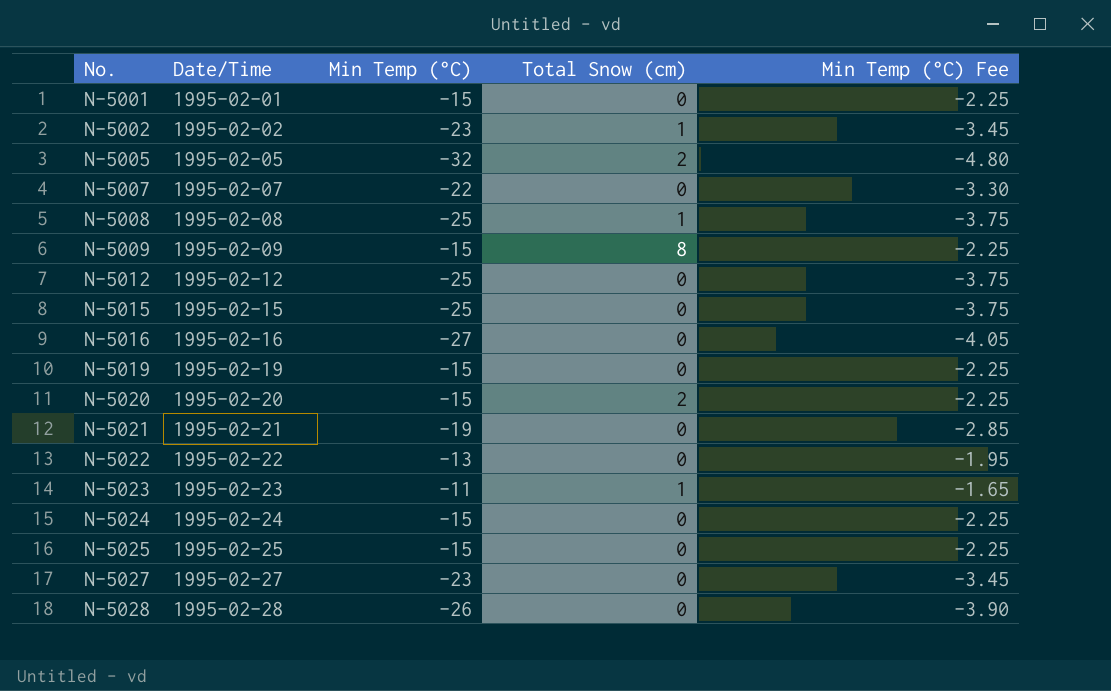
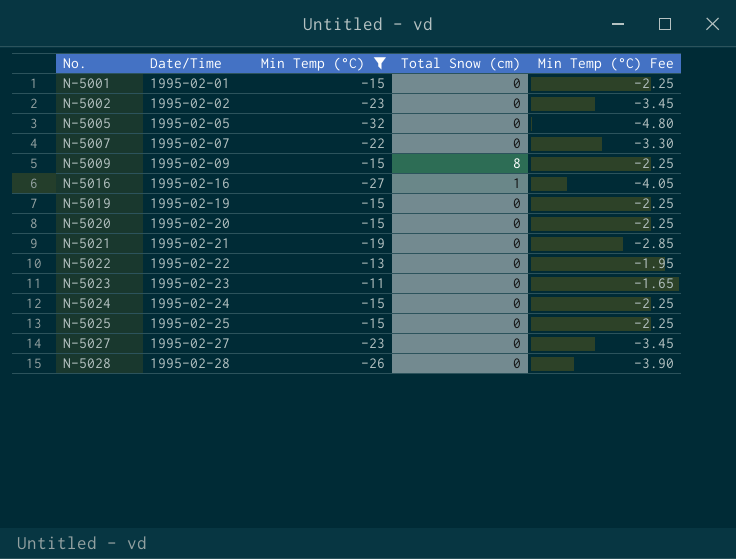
filter: none -> Min Temp (°C) != -25
N-5002 | Total Snow (cm): 1 -> 0
N-5005 | Total Snow (cm): 2 -> 0
N-5016 | Total Snow (cm): 0 -> 1
N-5020 | Total Snow (cm): 2 -> 0
N-5023 | Total Snow (cm): 1 -> 0

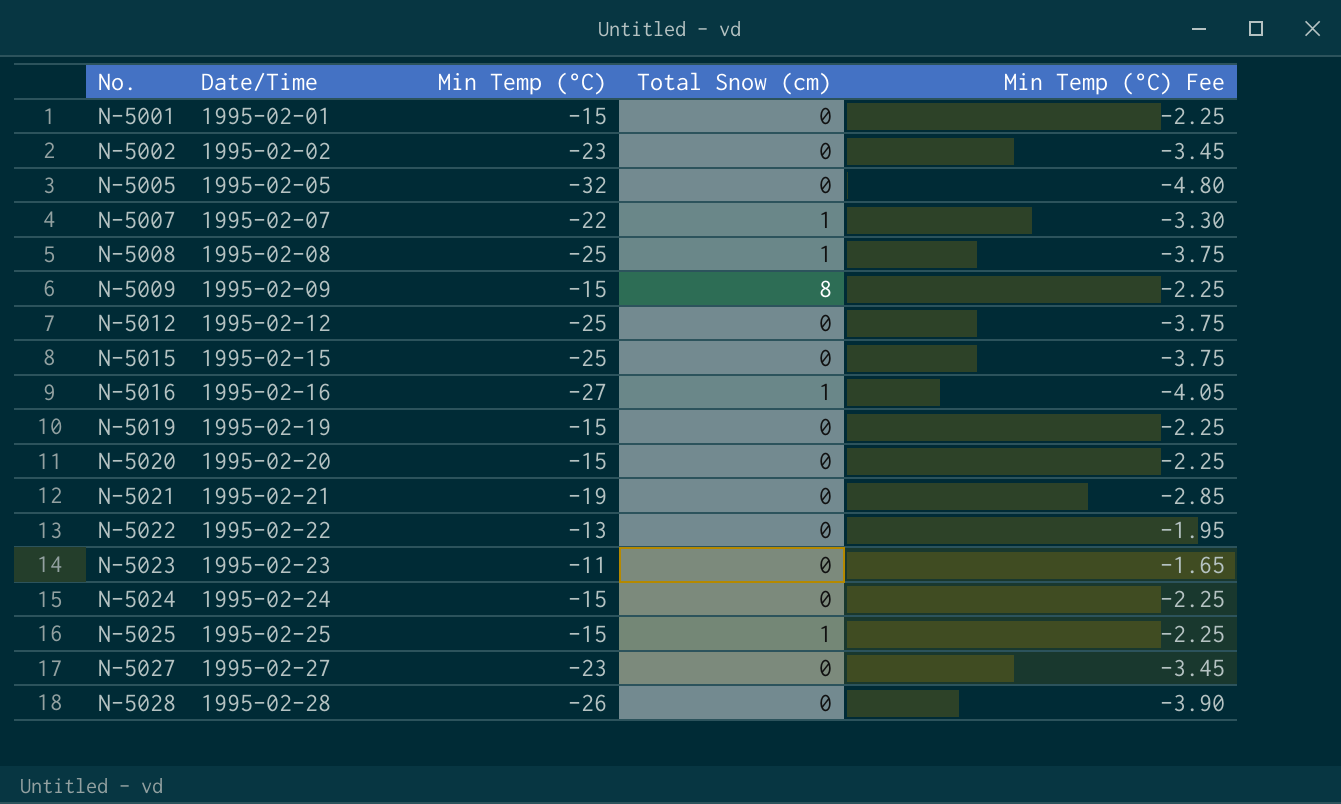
filter: Min Temp (°C) != -25 -> none
N-5007 | Total Snow (cm): 0 -> 1
N-5025 | Total Snow (cm): 0 -> 1

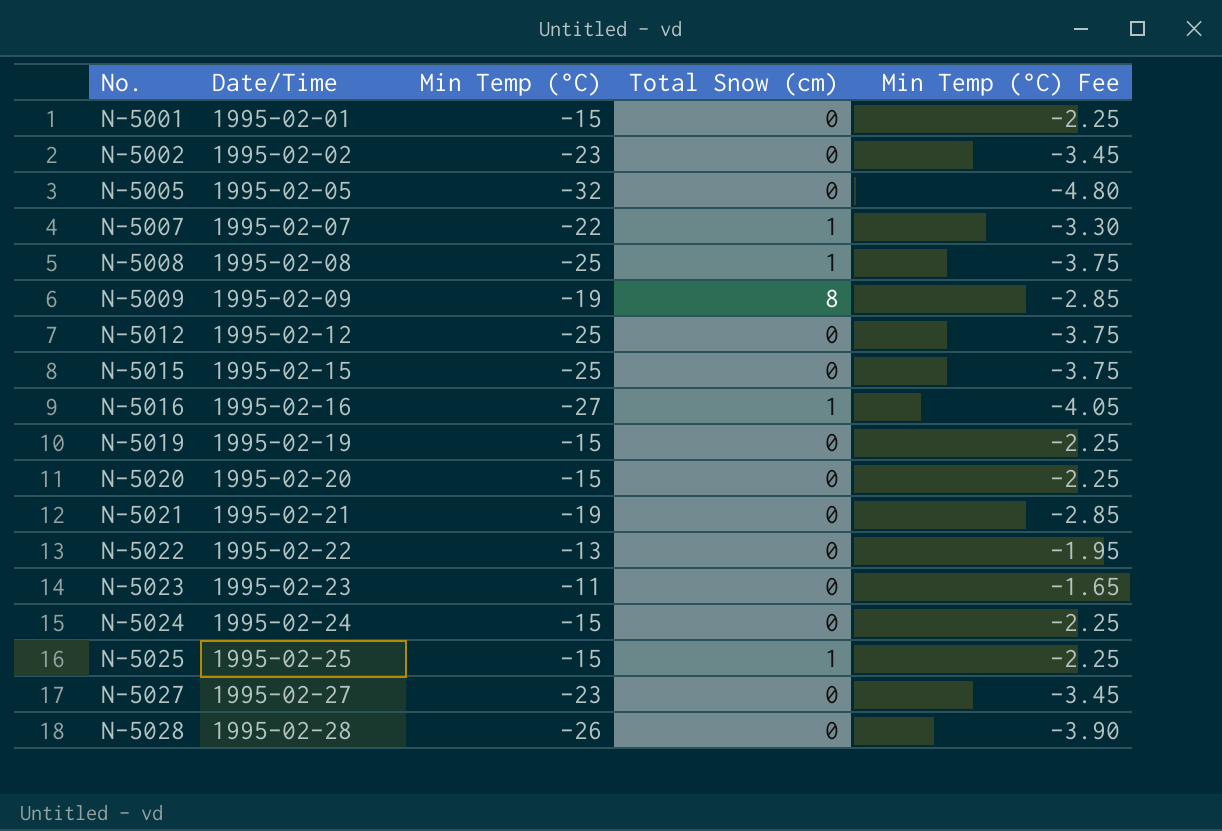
N-5009 | Min Temp (°C): -15 -> -19
N-5009 | Min Temp (°C) Fee: -2.25 -> -2.85

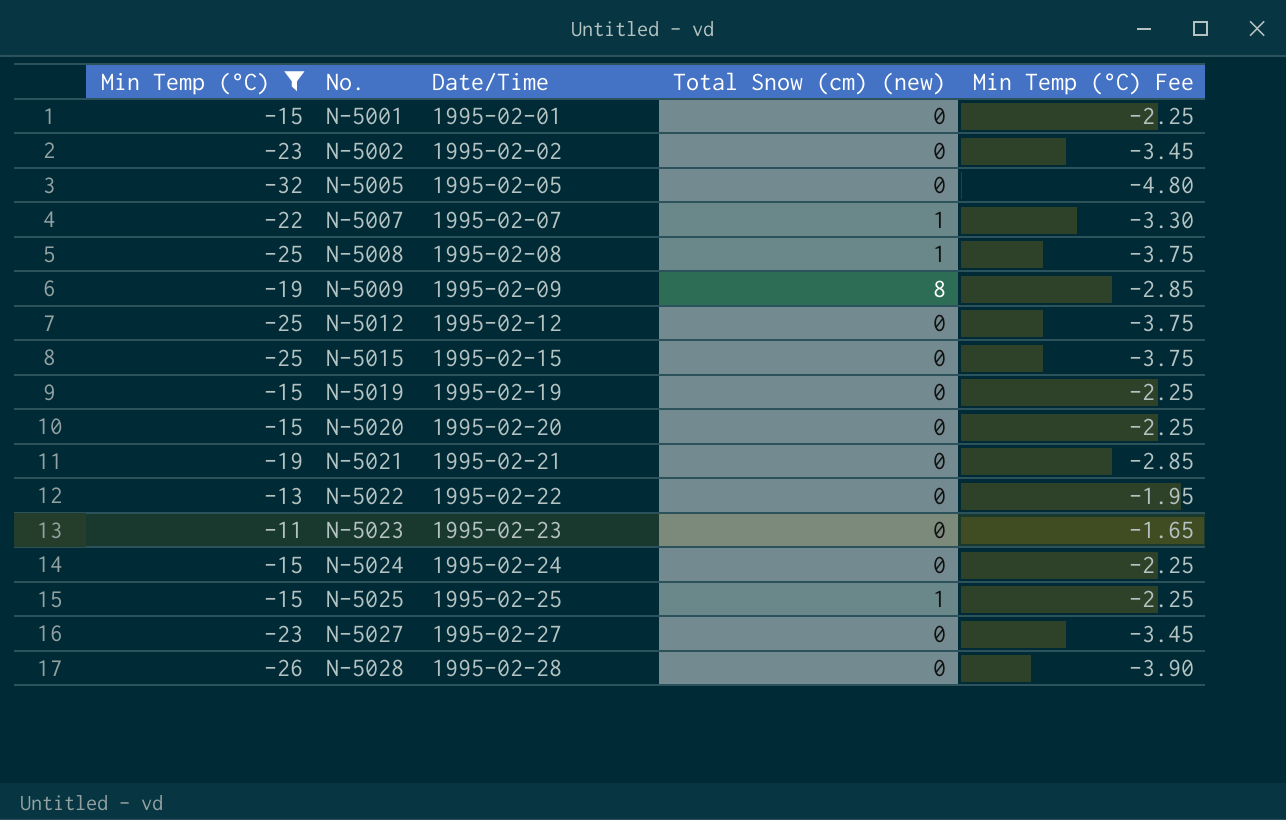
filter: none -> Min Temp (°C) != -27
column Min Temp (°C) | position: 3 -> 1
column name: Total Snow (cm) -> Total Snow (cm) (new)

